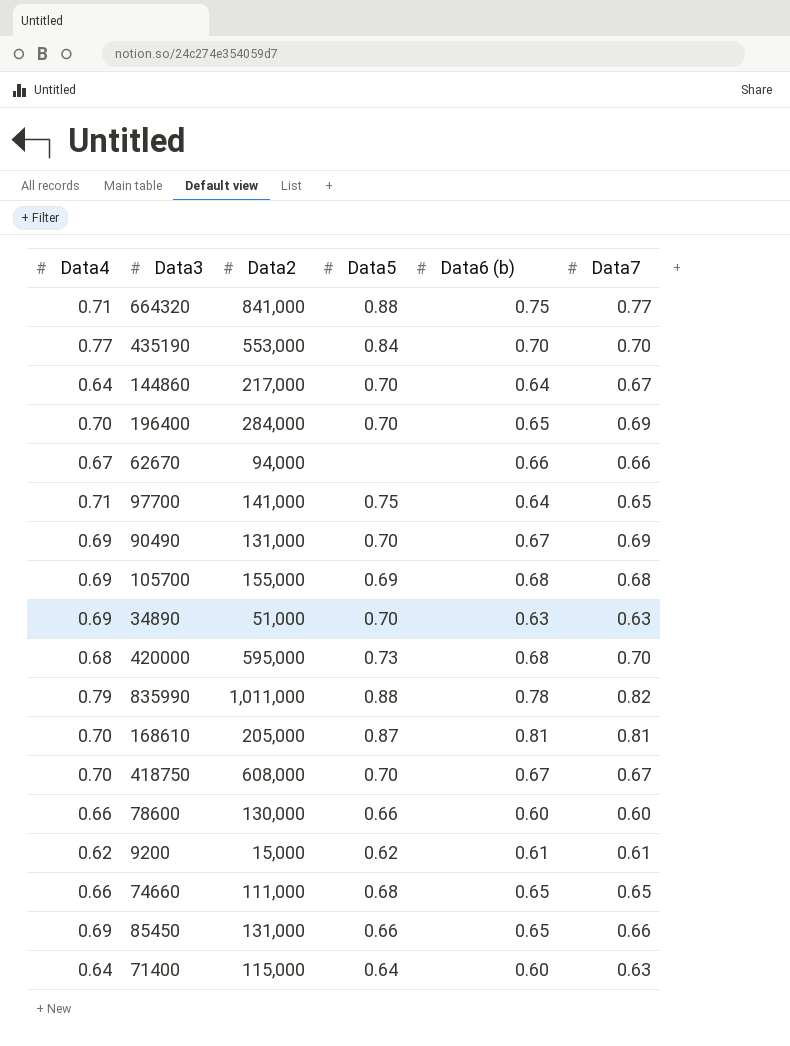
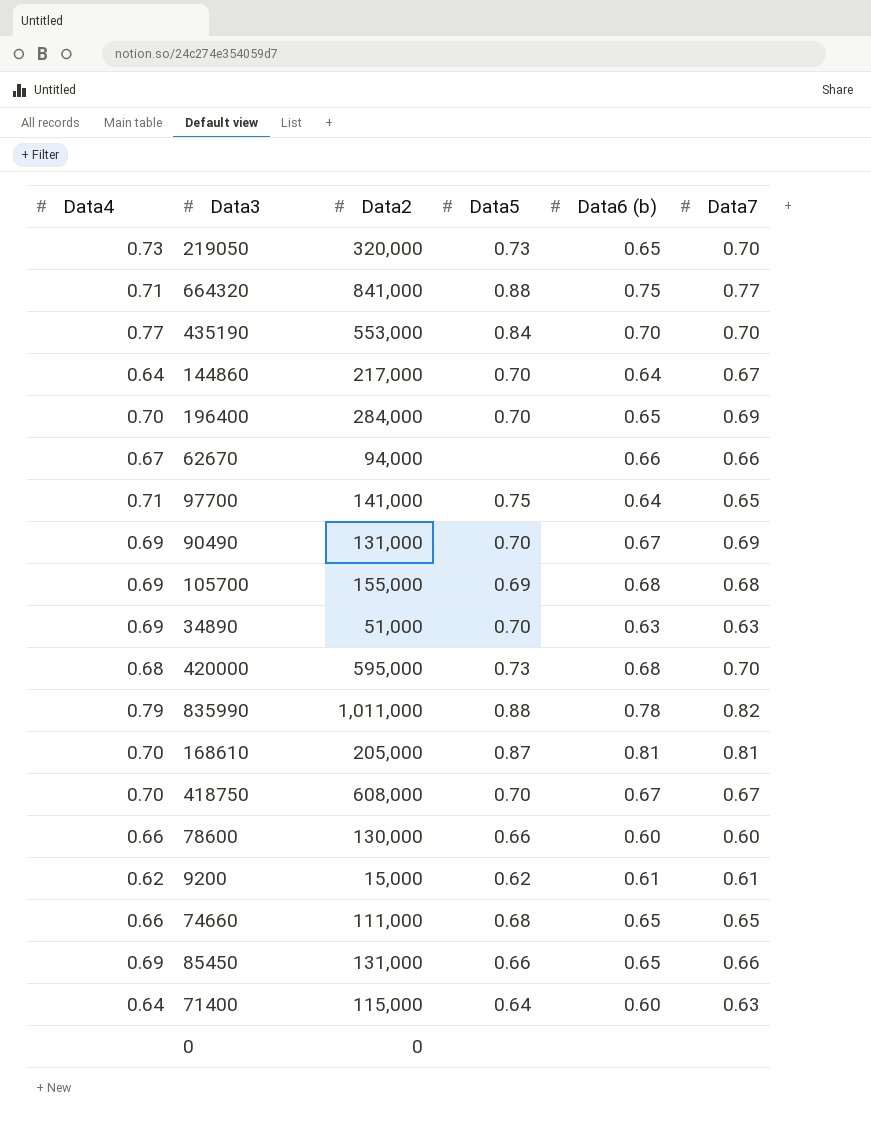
row 219050: none -> 0.73 | 320,000 | 0.73 | 0.65 | 0.70
row 0: none -> none | 0 | none | none | none

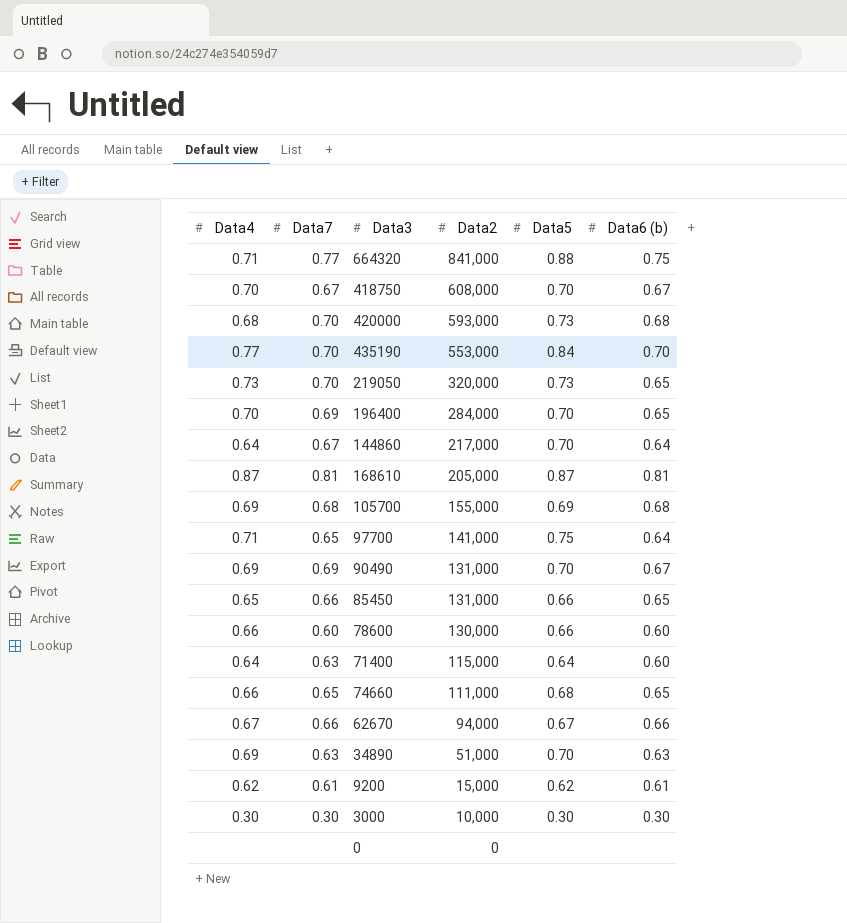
row order: none -> Data2 descending
column Data7 | position: 6 -> 2
row 835990: 0.79 | 1,011,000 | 0.88 | 0.78 | 0.82 -> none
420000 | Data2: 595,000 -> 593,000
168610 | Data4: 0.70 -> 0.87
85450 | Data4: 0.69 -> 0.65
62670 | Data5: none -> 0.67
row 3000: none -> 0.30 | 0.30 | 10,000 | 0.30 | 0.30

